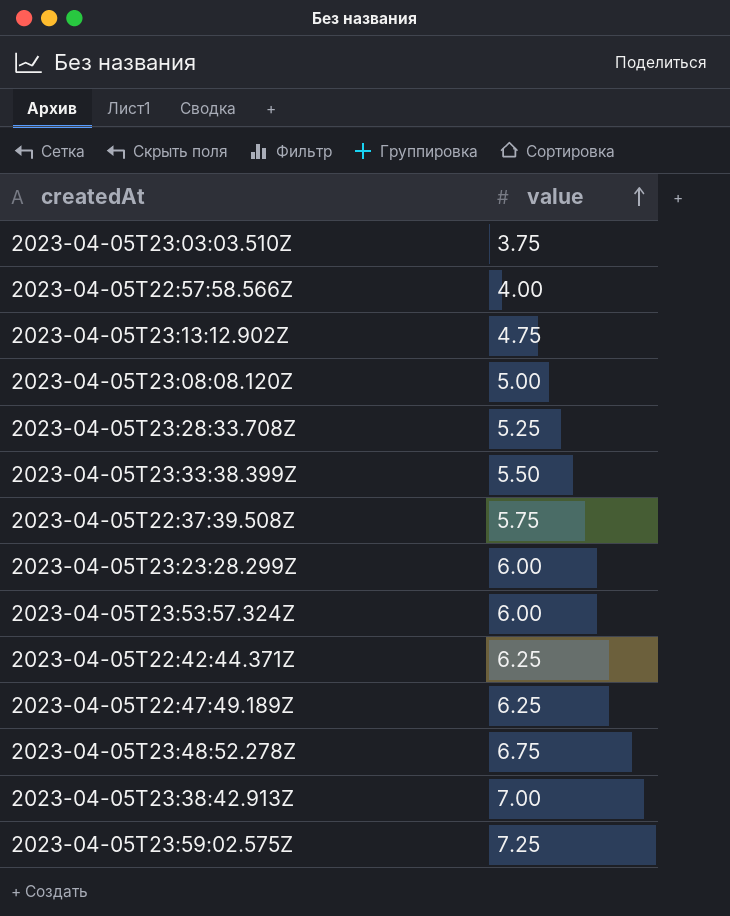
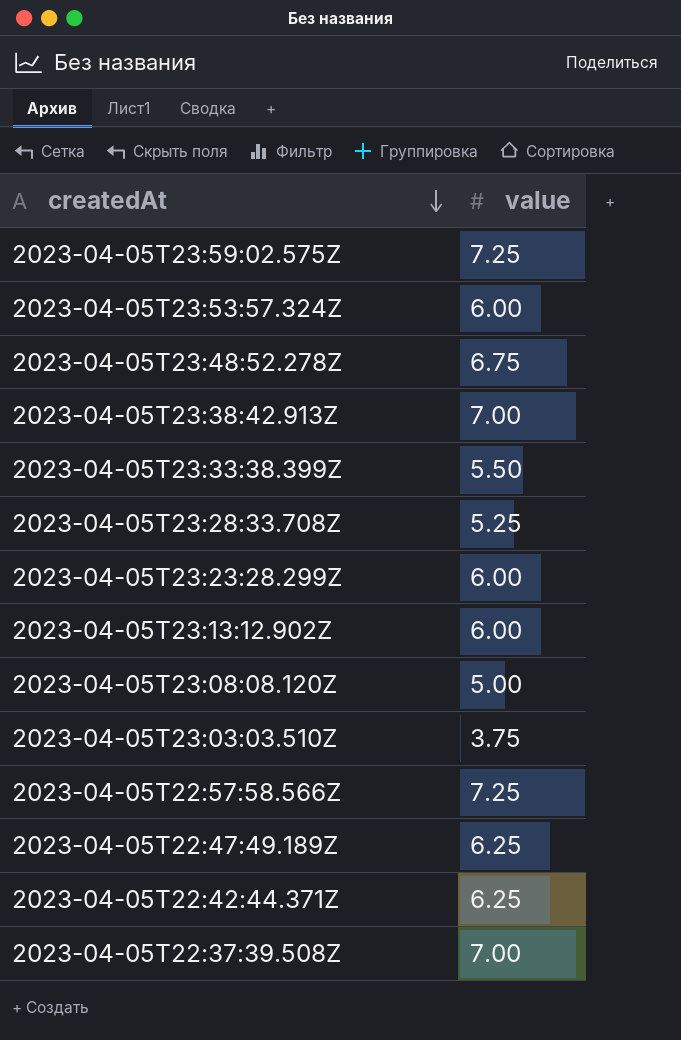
row order: value ascending -> createdAt descending
2023-04-05T23:13:12.902Z | value: 4.75 -> 6.00
2023-04-05T22:57:58.566Z | value: 4.00 -> 7.25
2023-04-05T22:37:39.508Z | value: 5.75 -> 7.00

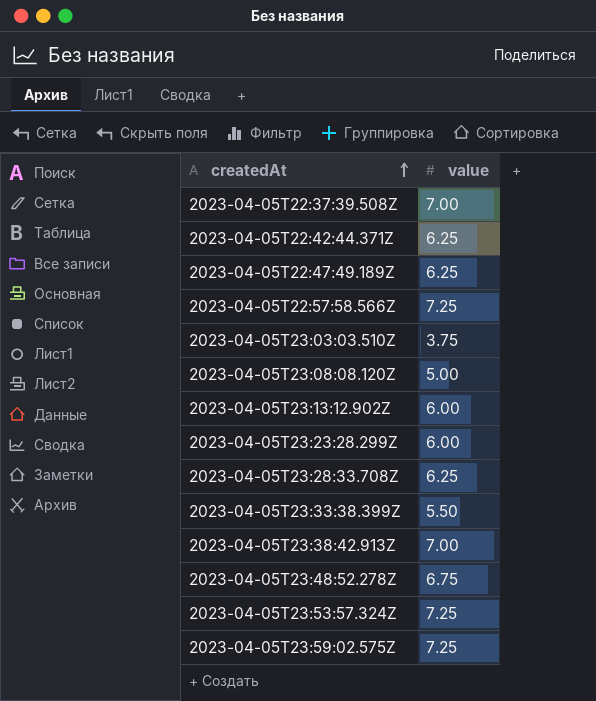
row order: createdAt descending -> createdAt ascending
2023-04-05T23:28:33.708Z | value: 5.25 -> 6.25
2023-04-05T23:53:57.324Z | value: 6.00 -> 7.25

